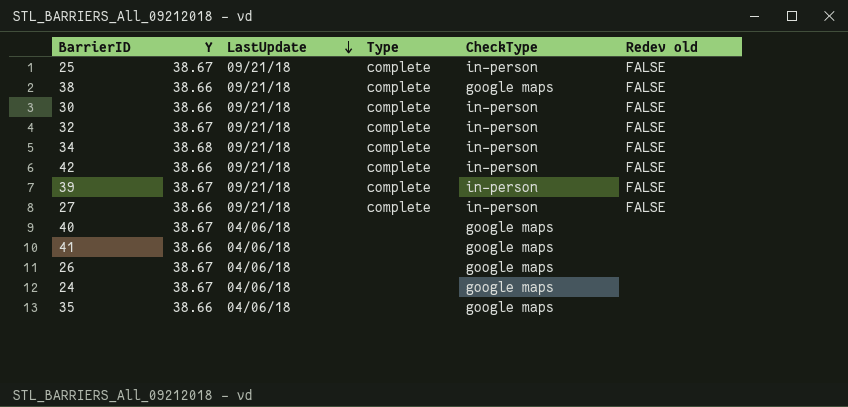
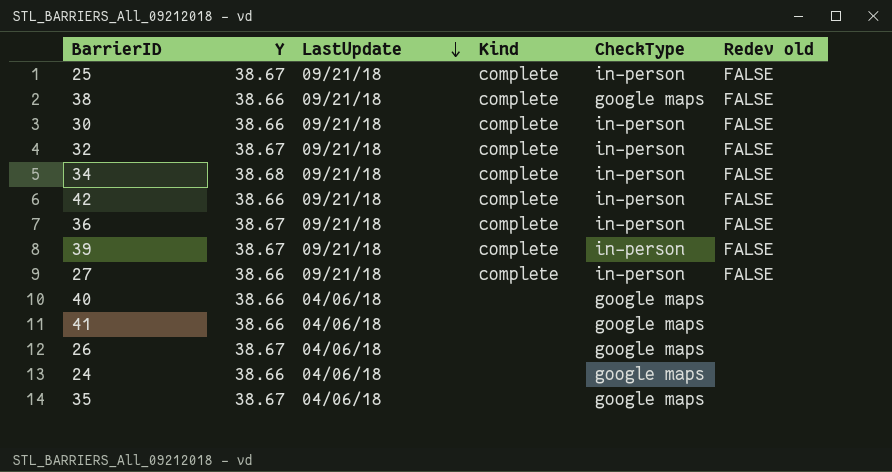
column name: Type -> Kind
row 36: none -> 38.67 | 09/21/18 | complete | in-person | FALSE
40 | Y: 38.67 -> 38.66
24 | Y: 38.67 -> 38.66
35 | Y: 38.66 -> 38.67

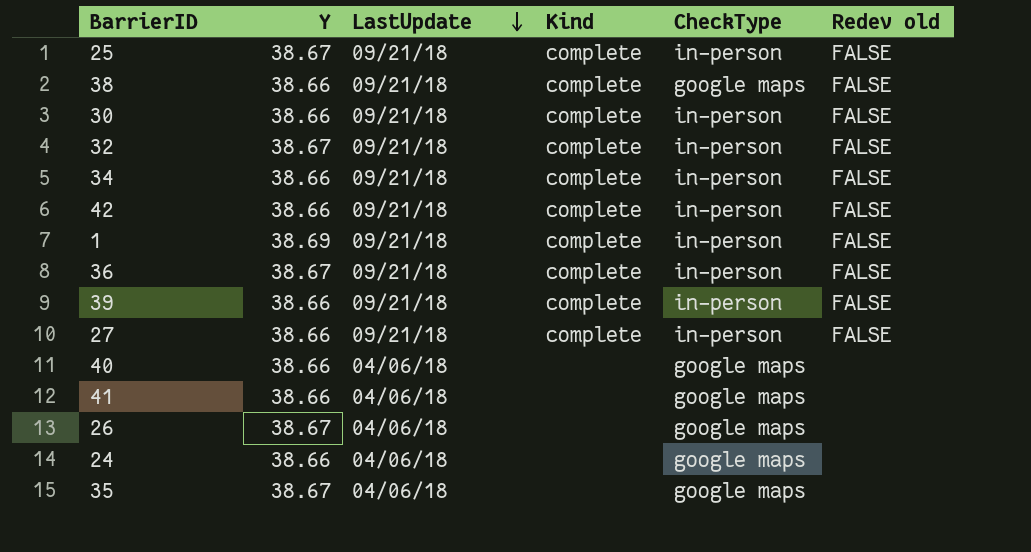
34 | Y: 38.68 -> 38.66
row 1: none -> 38.69 | 09/21/18 | complete | in-person | FALSE
39 | Y: 38.67 -> 38.66

